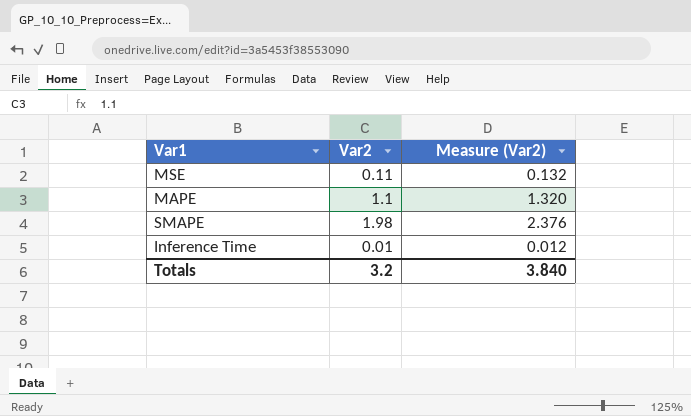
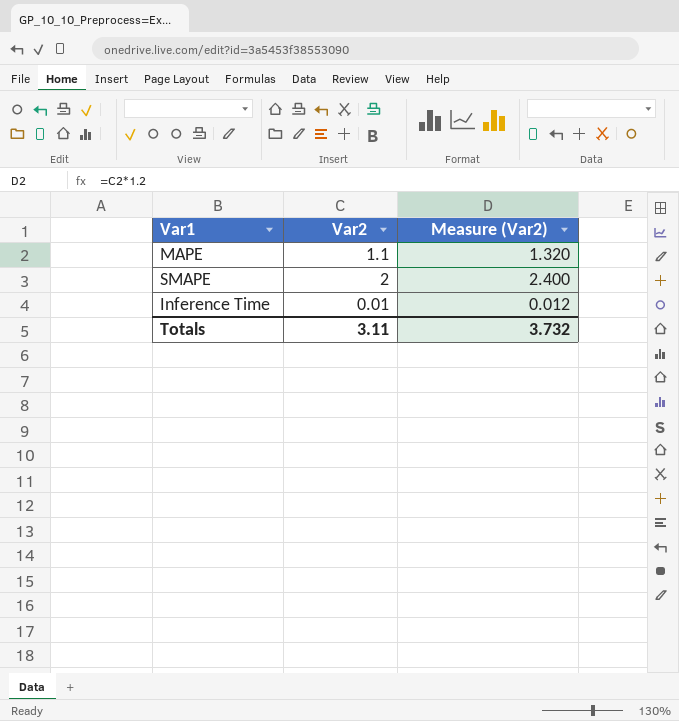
row MSE: 0.11 | 0.132 -> none
SMAPE | Var2: 1.98 -> 2
SMAPE | Measure (Var2): 2.376 -> 2.400
Totals | Var2: 3.2 -> 3.11
Totals | Measure (Var2): 3.840 -> 3.732

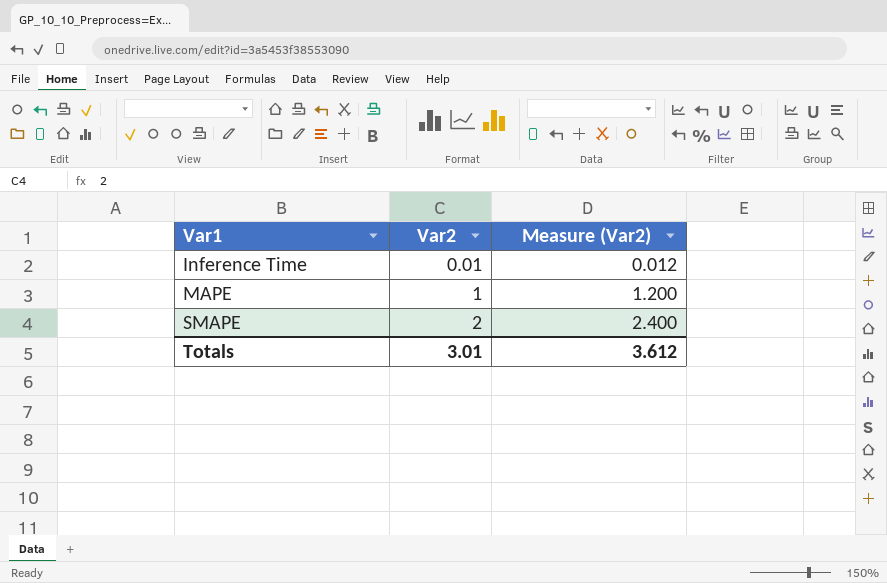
row order: none -> Var1 ascending
MAPE | Var2: 1.1 -> 1
MAPE | Measure (Var2): 1.320 -> 1.200
Totals | Var2: 3.11 -> 3.01
Totals | Measure (Var2): 3.732 -> 3.612

